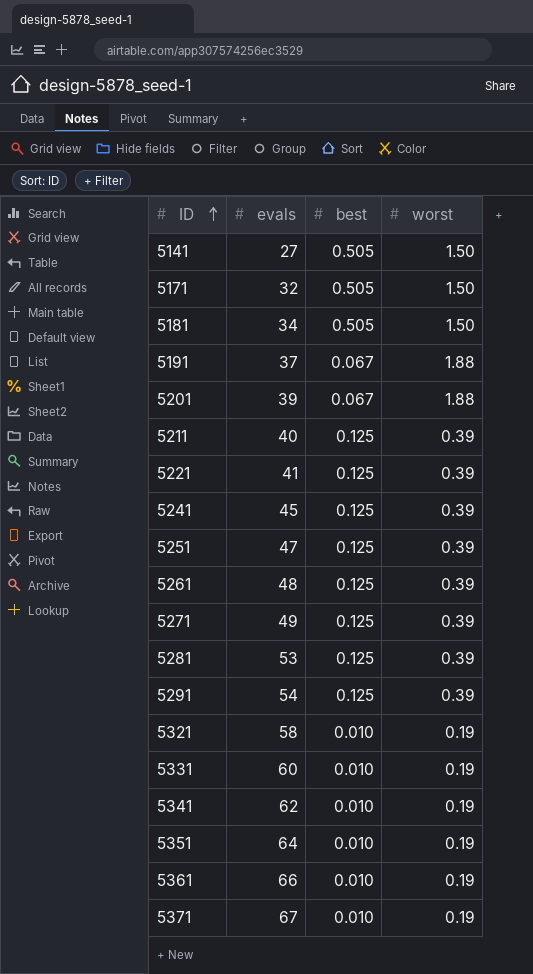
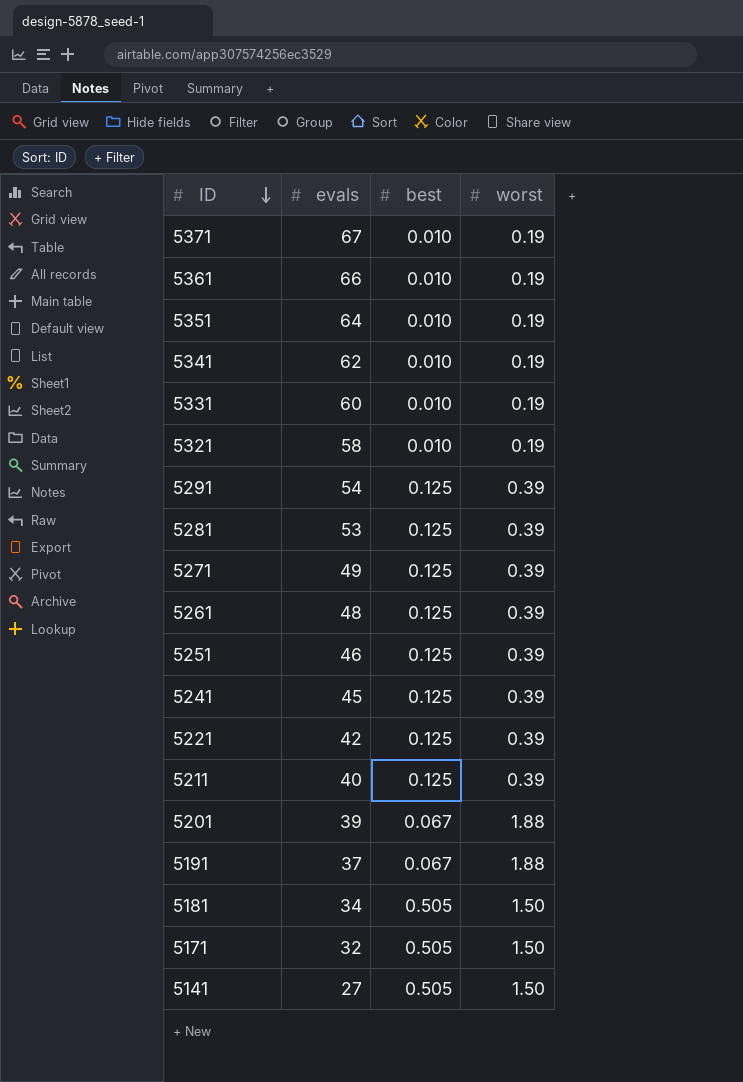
row order: ID ascending -> ID descending
5251 | evals: 47 -> 46
5221 | evals: 41 -> 42

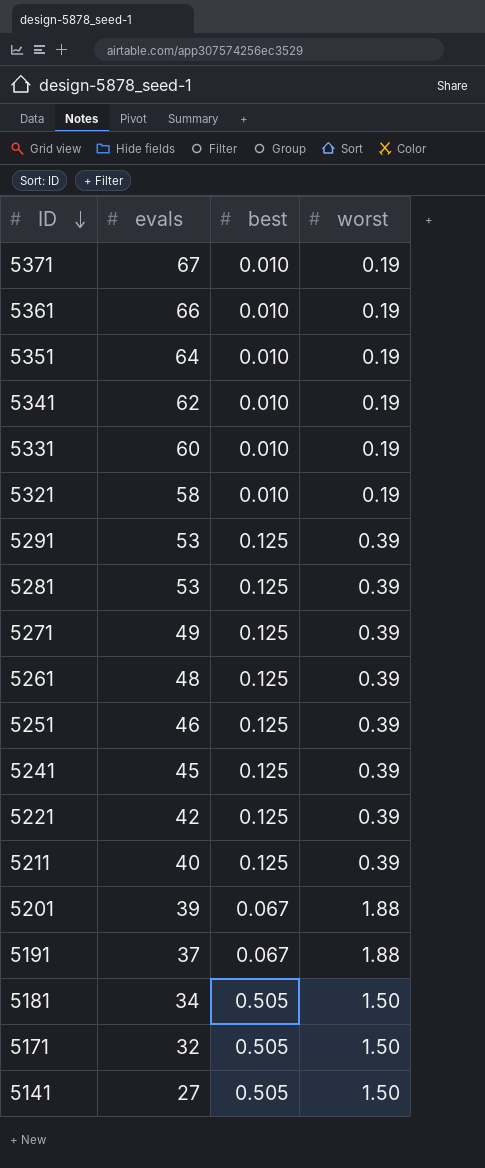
5291 | evals: 54 -> 53

